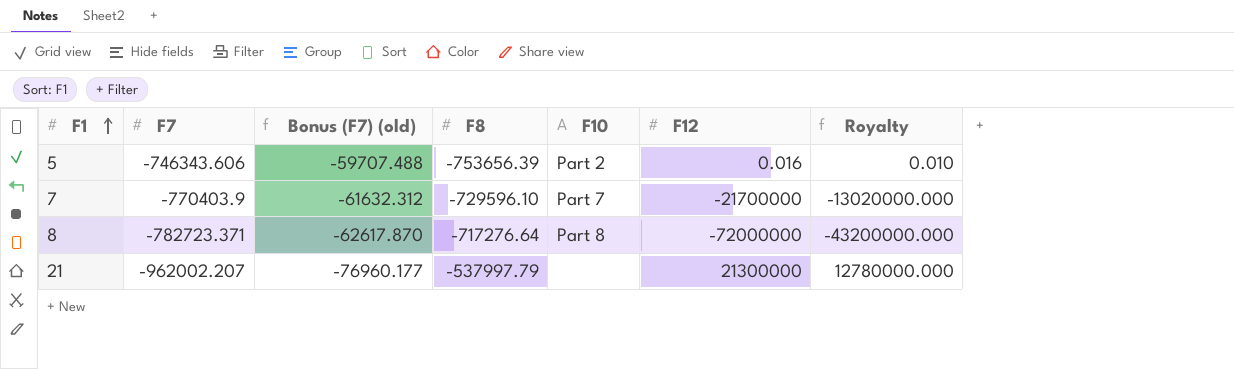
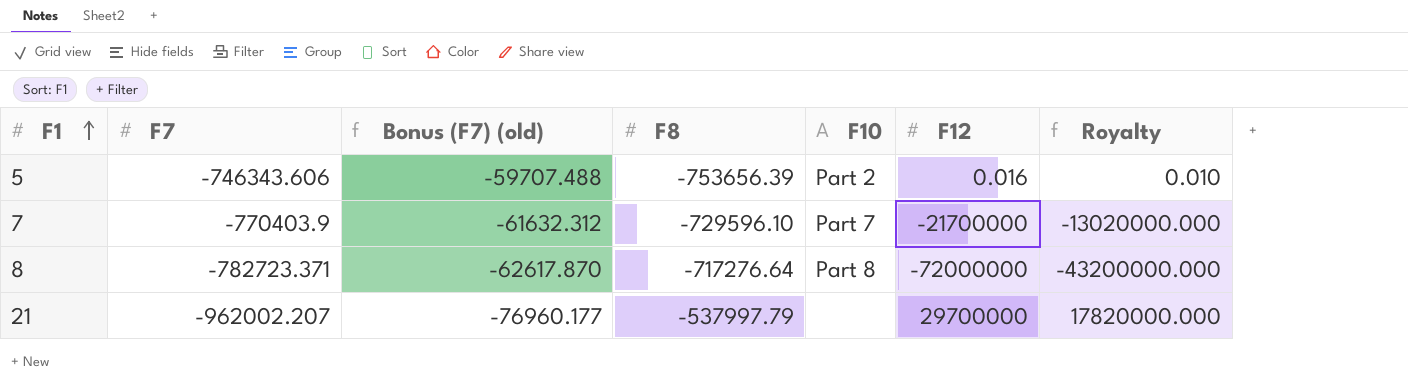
21 | F12: 21300000 -> 29700000
21 | Royalty: 12780000.000 -> 17820000.000

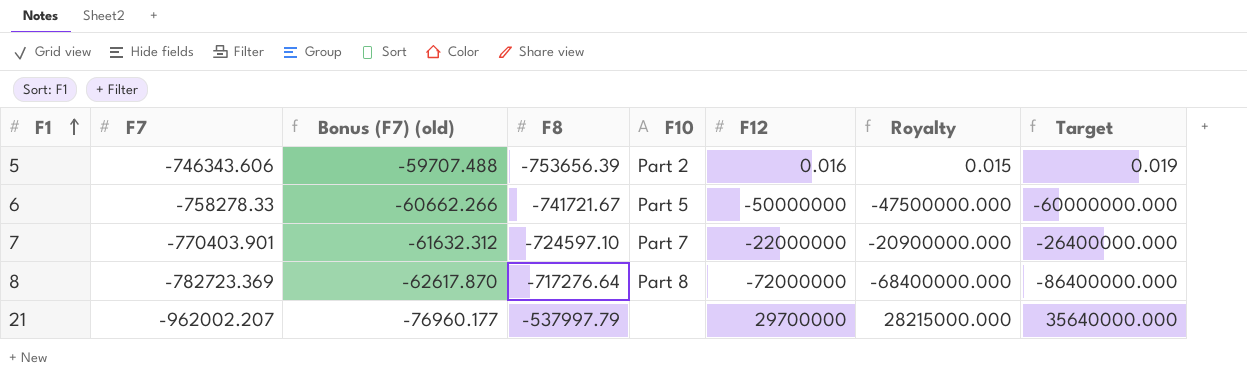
column Royalty | formula: [F12] * 0.6 -> [F12] * 0.95
column Target | formula: none -> [F12] * 1.2
row 6: none -> -758278.33 | -60662.266 | -741721.67 | Part 5 | -50000000 | -47500000.000 | -60000000.000
7 | F7: -770403.9 -> -770403.901
7 | F8: -729596.10 -> -724597.10
7 | F12: -21700000 -> -22000000
8 | F7: -782723.371 -> -782723.369

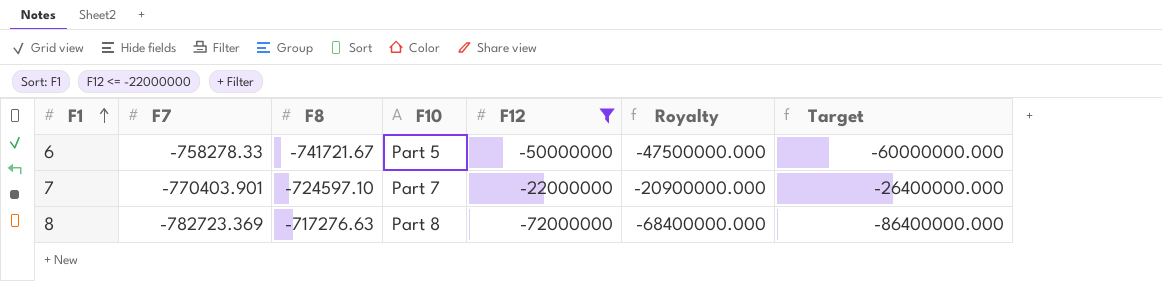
filter: none -> F12 <= -22000000
column Bonus (F7) (old) | formula: [F7] * 0.08 -> none
8 | F8: -717276.64 -> -717276.63

